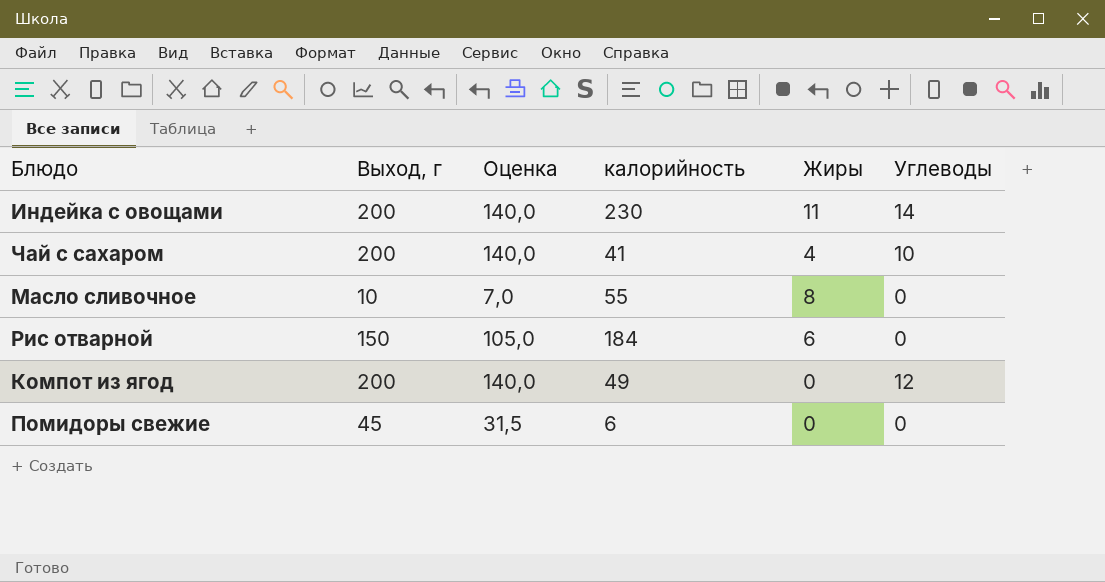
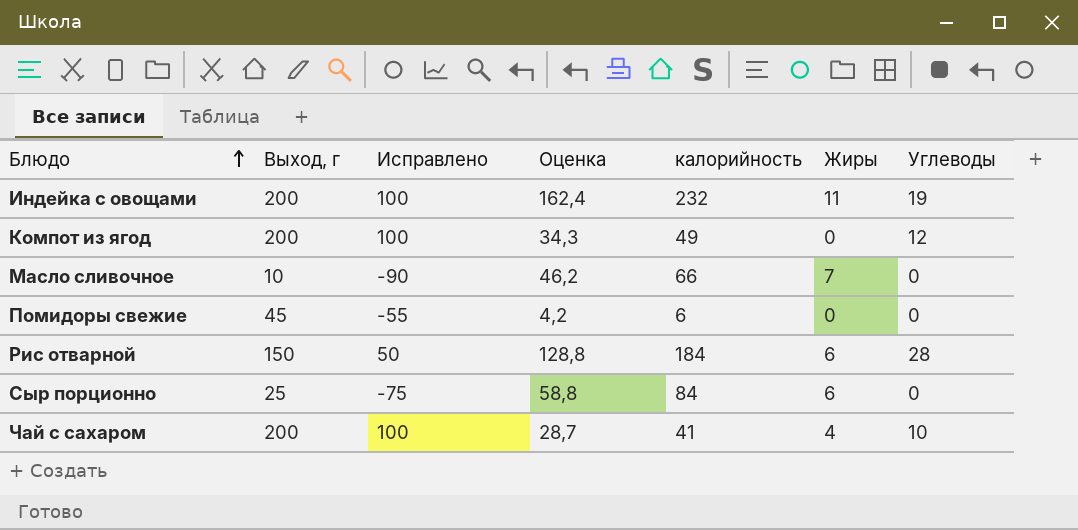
row order: none -> Блюдо ascending
column Исправлено | formula: none -> [Выход, г] - 100
column Оценка | formula: [Выход, г] * 0,7 -> [калорийность] * 0,7
Индейка с овощами | калорийность: 230 -> 232
Индейка с овощами | Углеводы: 14 -> 19
Масло сливочное | калорийность: 55 -> 66
Масло сливочное | Жиры: 8 -> 7
Рис отварной | Углеводы: 0 -> 28
row Сыр порционно: none -> 25 | -75 | 58,8 | 84 | 6 | 0

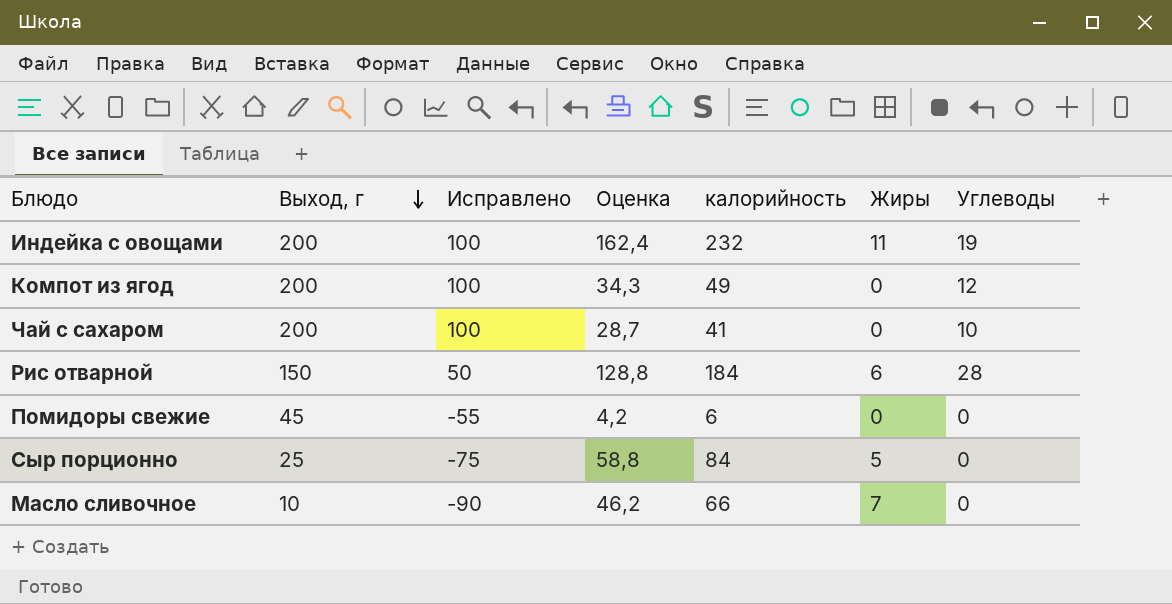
row order: Блюдо ascending -> Выход, г descending
Чай с сахаром | Жиры: 4 -> 0
Сыр порционно | Жиры: 6 -> 5

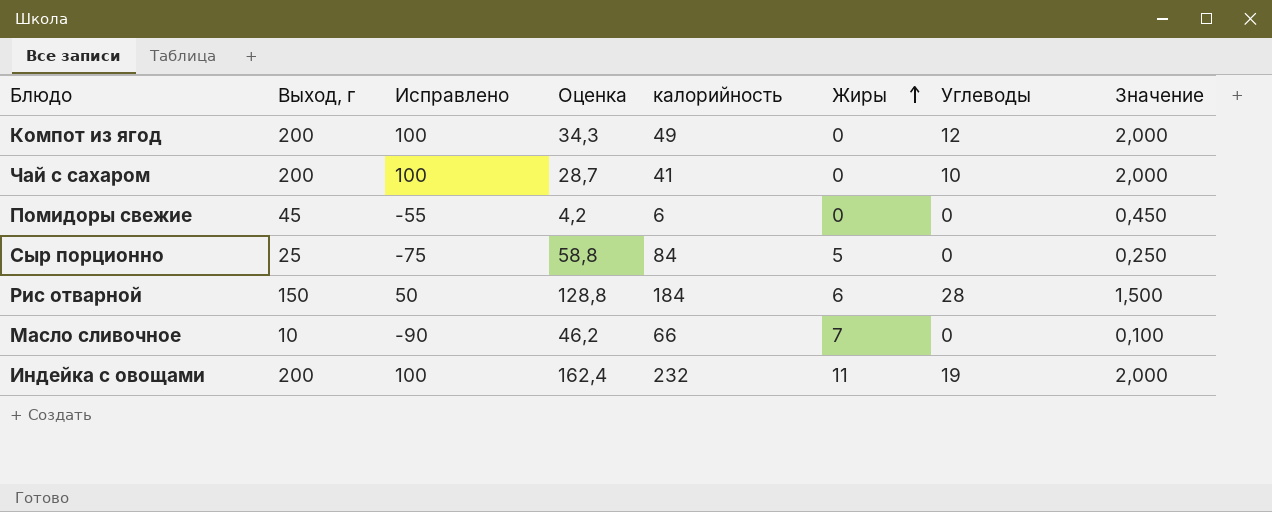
row order: Выход, г descending -> Жиры ascending
column Значение | formula: none -> [Выход, г] * 0,01

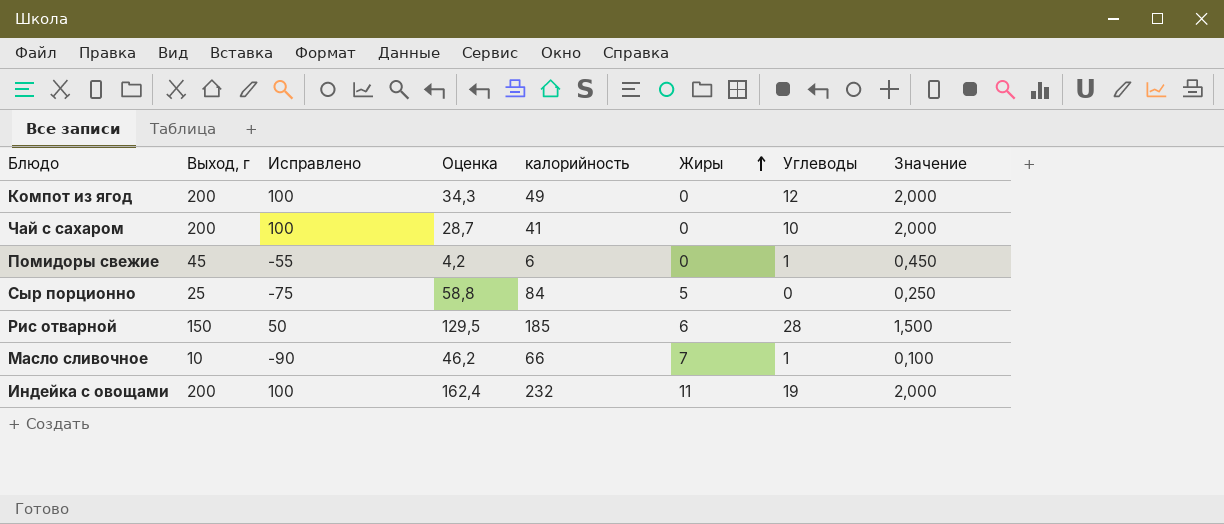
Помидоры свежие | Углеводы: 0 -> 1
Рис отварной | Оценка: 128,8 -> 129,5
Рис отварной | калорийность: 184 -> 185
Масло сливочное | Углеводы: 0 -> 1

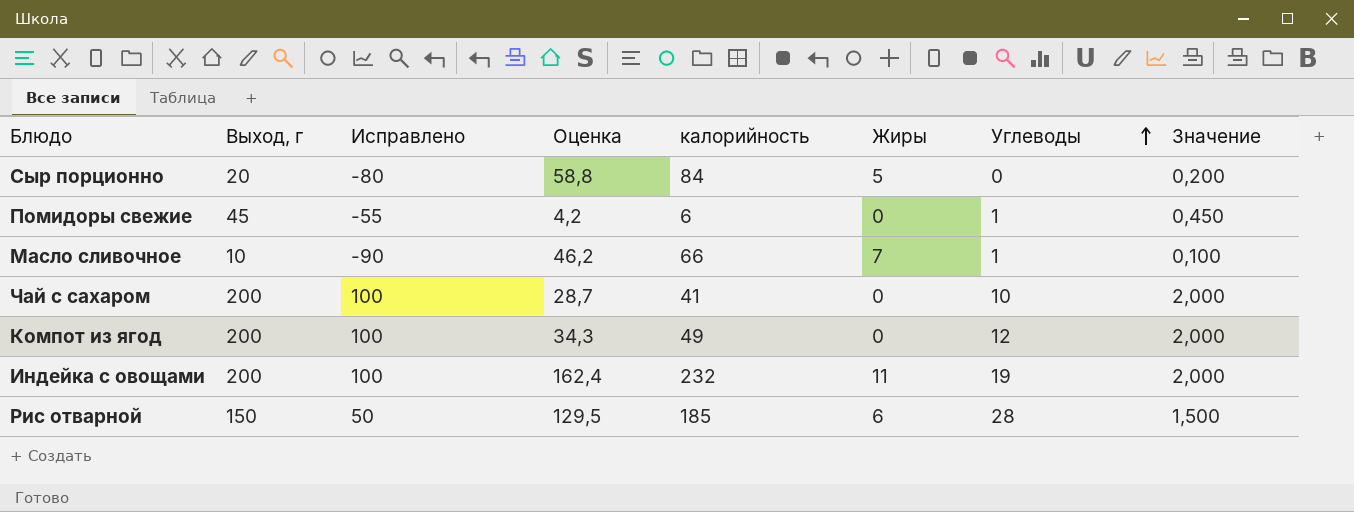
row order: Жиры ascending -> Углеводы ascending
Сыр порционно | Выход, г: 25 -> 20
Сыр порционно | Исправлено: -75 -> -80
Сыр порционно | Значение: 0,250 -> 0,200

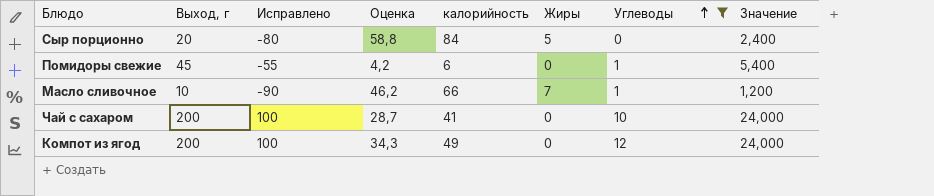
filter: none -> Углеводы <= 12
column Значение | formula: [Выход, г] * 0,01 -> [Выход, г] * 0,12

